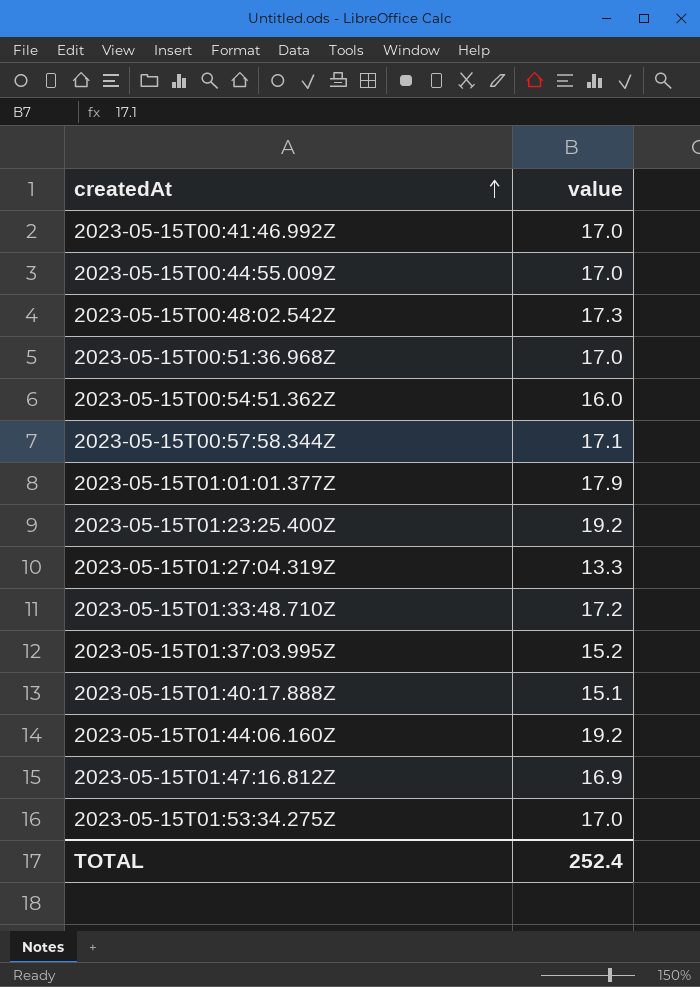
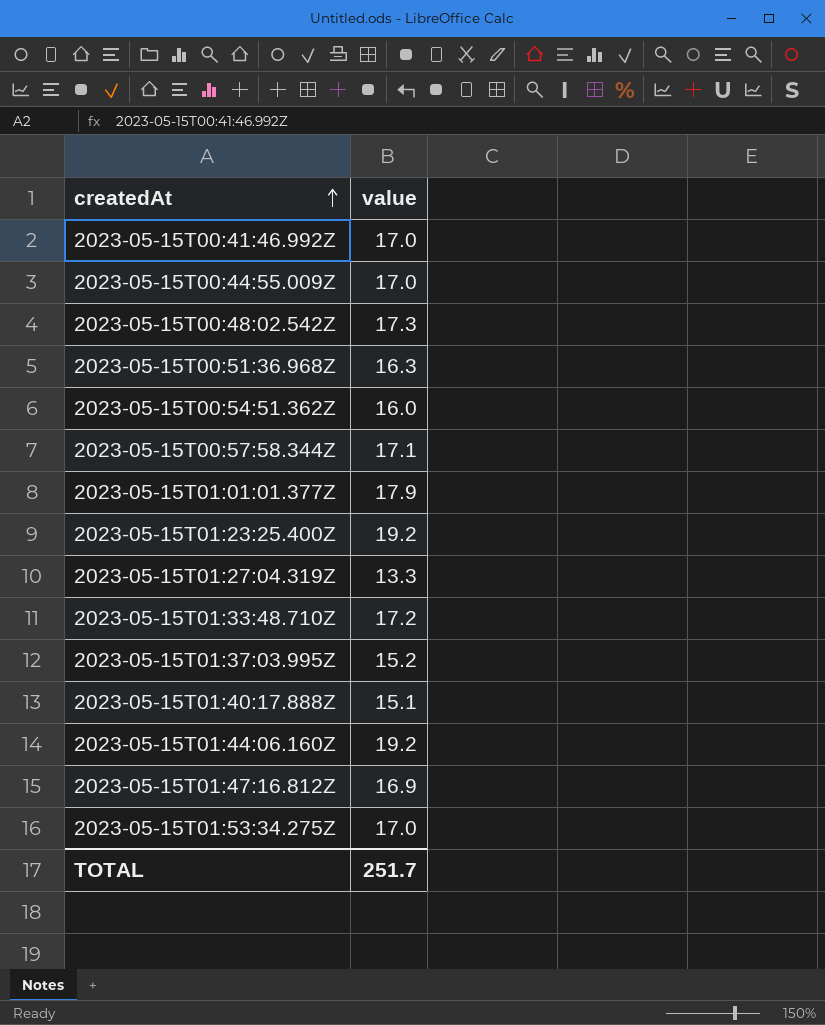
2023-05-15T00:51:36.968Z | value: 17.0 -> 16.3
TOTAL | value: 252.4 -> 251.7

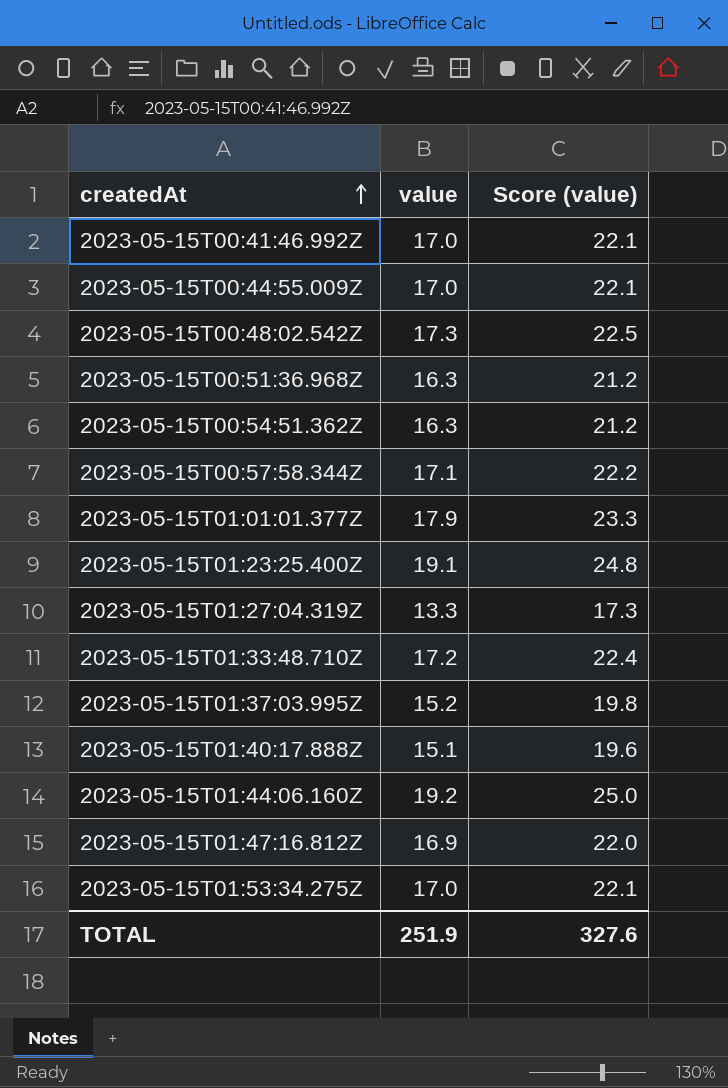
column Score (value) | formula: none -> [value] * 1.3
2023-05-15T00:54:51.362Z | value: 16.0 -> 16.3
2023-05-15T01:23:25.400Z | value: 19.2 -> 19.1
TOTAL | value: 251.7 -> 251.9

